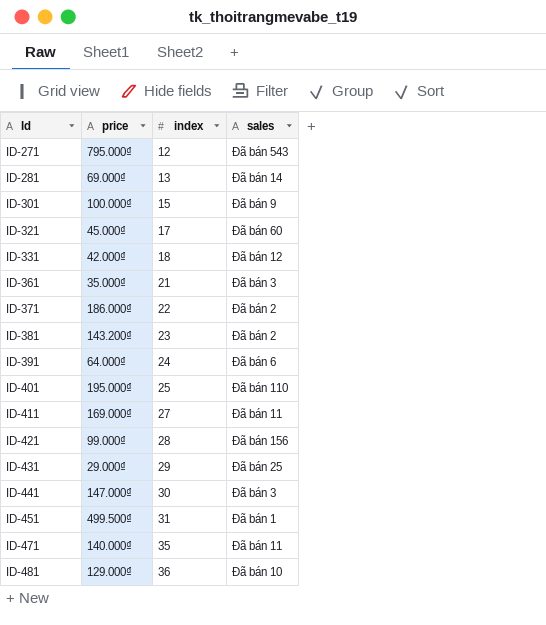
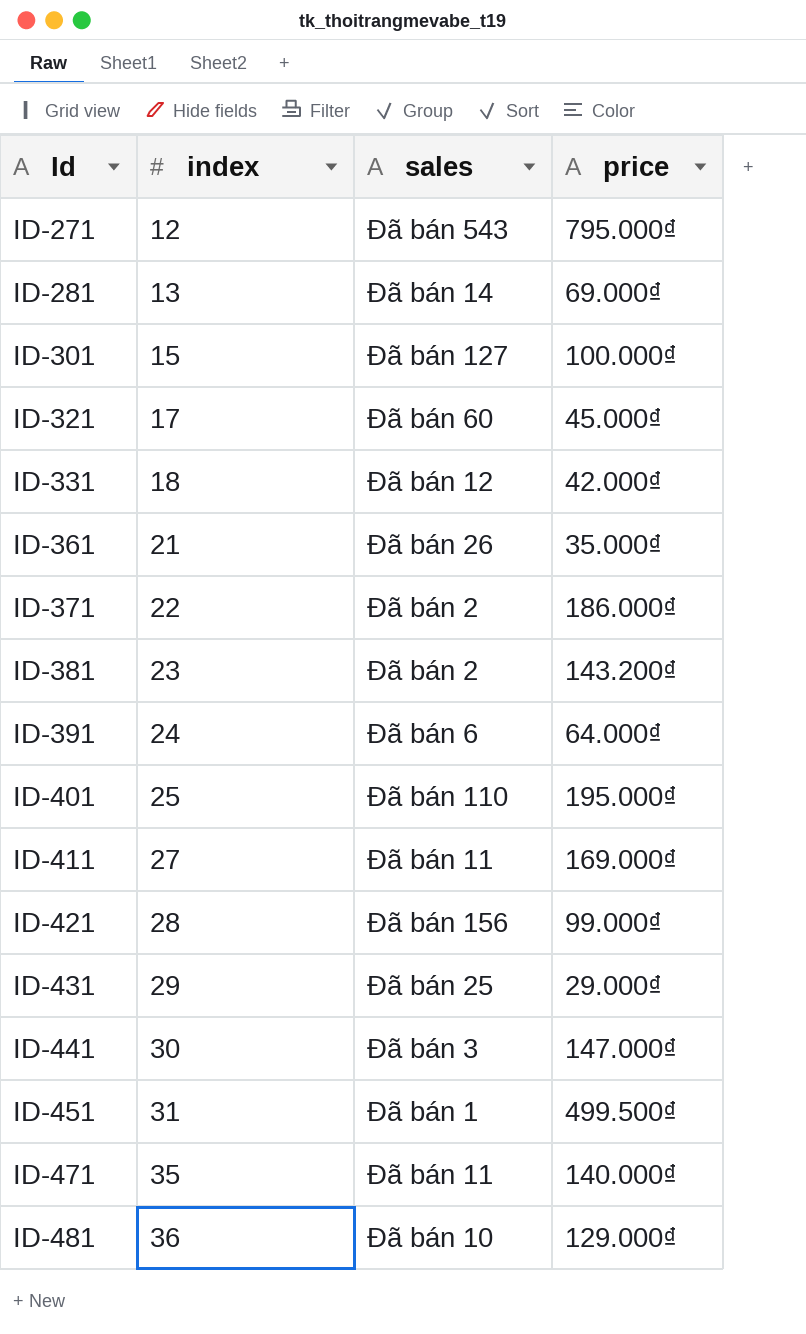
column price | position: 2 -> 4
ID-301 | sales: Đã bán 9 -> Đã bán 127
ID-361 | sales: Đã bán 3 -> Đã bán 26

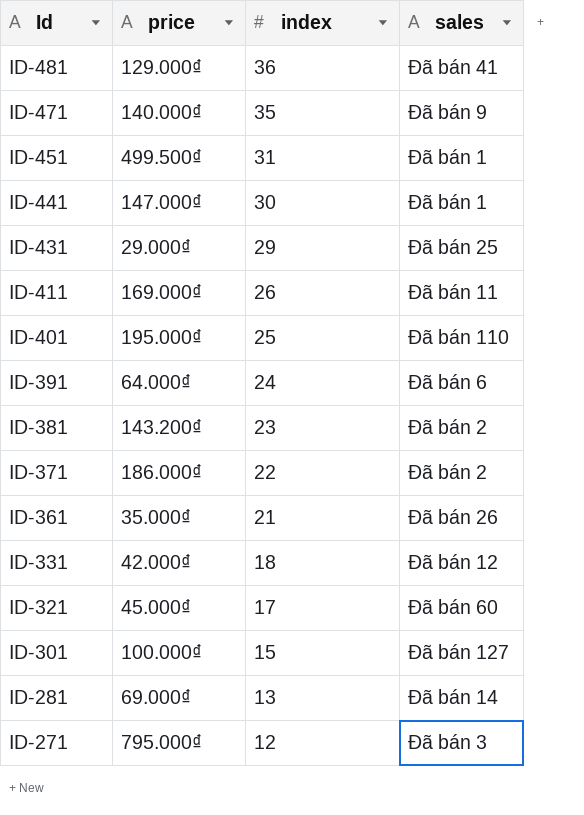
row order: Id ascending -> Id descending
column price | position: 4 -> 2
row ID-421: 28 | Đã bán 156 | 99.000₫ -> none
ID-481 | sales: Đã bán 10 -> Đã bán 41
ID-471 | sales: Đã bán 11 -> Đã bán 9
ID-441 | sales: Đã bán 3 -> Đã bán 1
ID-411 | index: 27 -> 26
ID-271 | sales: Đã bán 543 -> Đã bán 3

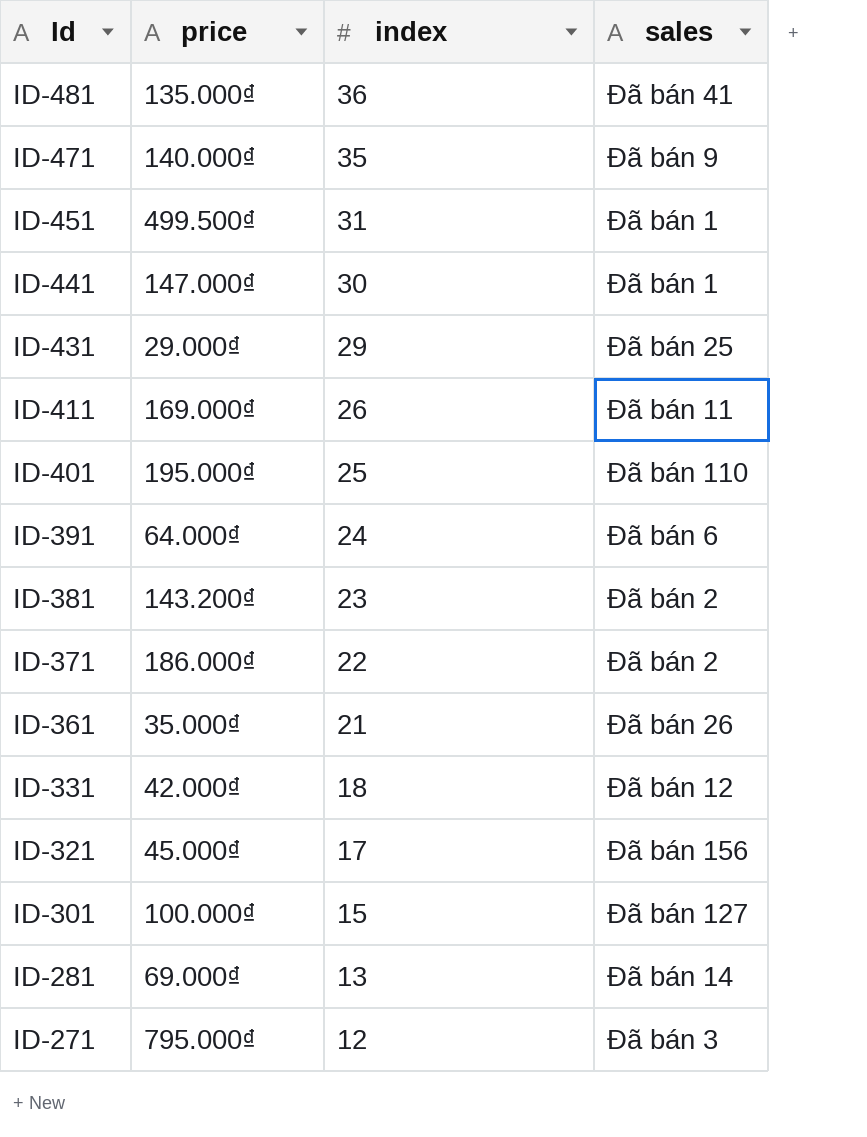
ID-481 | price: 129.000₫ -> 135.000₫
ID-321 | sales: Đã bán 60 -> Đã bán 156

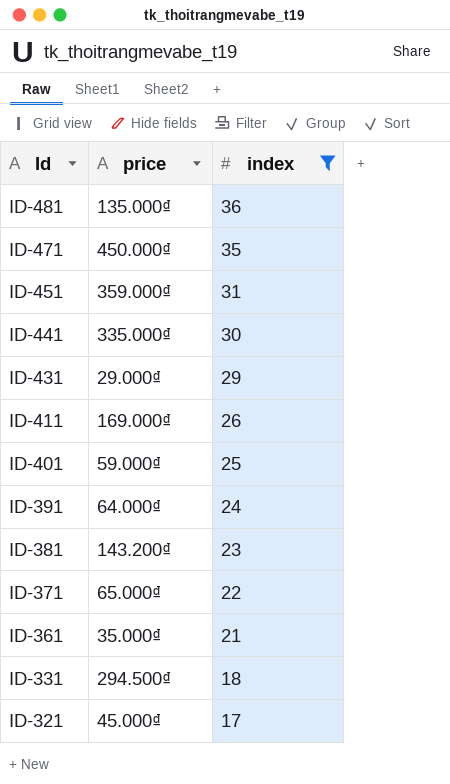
filter: none -> index >= 17
column sales | position: 4 -> none
ID-471 | price: 140.000₫ -> 450.000₫
ID-451 | price: 499.500₫ -> 359.000₫
ID-441 | price: 147.000₫ -> 335.000₫
ID-401 | price: 195.000₫ -> 59.000₫
ID-371 | price: 186.000₫ -> 65.000₫
ID-331 | price: 42.000₫ -> 294.500₫

